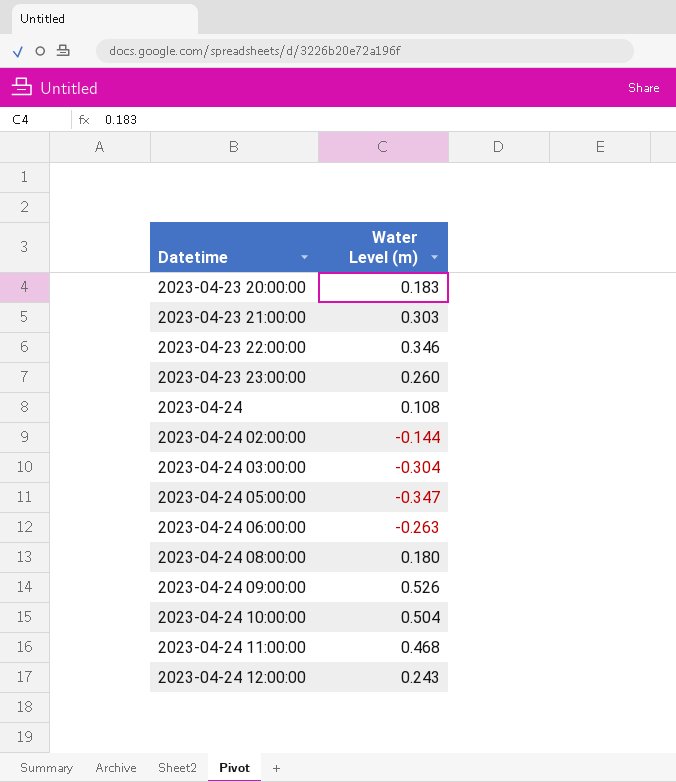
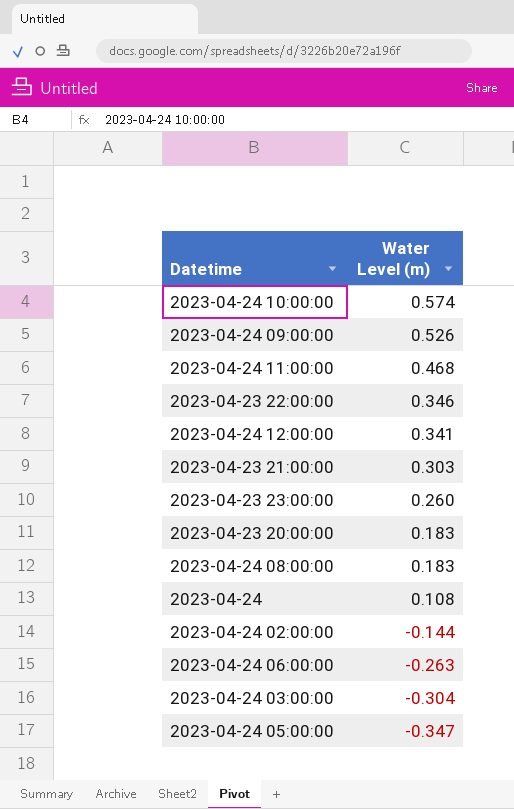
row order: Datetime ascending -> Water Level (m) descending
2023-04-24 10:00:00 | Water Level (m): 0.504 -> 0.574
2023-04-24 12:00:00 | Water Level (m): 0.243 -> 0.341
2023-04-24 08:00:00 | Water Level (m): 0.180 -> 0.183

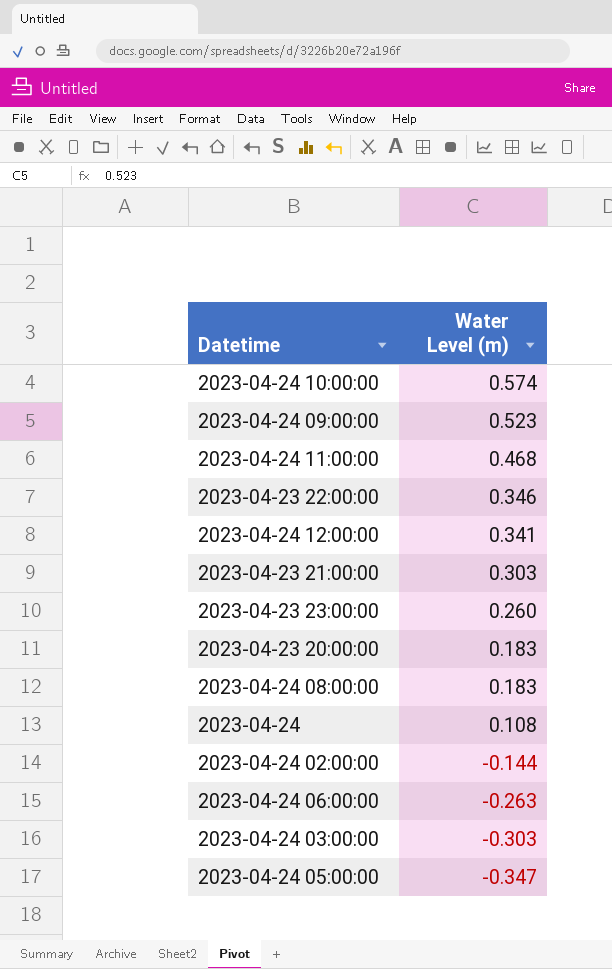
2023-04-24 09:00:00 | Water Level (m): 0.526 -> 0.523
2023-04-24 03:00:00 | Water Level (m): -0.304 -> -0.303

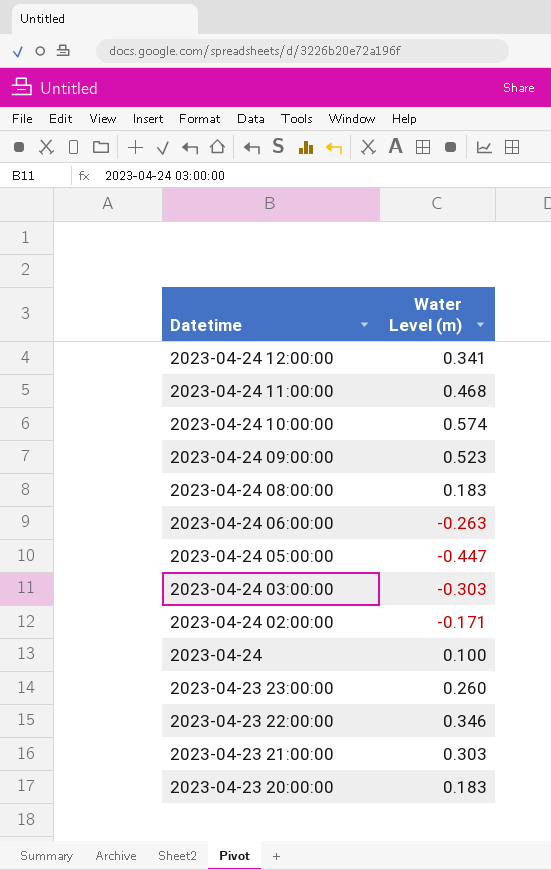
row order: Water Level (m) descending -> Datetime descending
2023-04-24 05:00:00 | Water Level (m): -0.347 -> -0.447
2023-04-24 02:00:00 | Water Level (m): -0.144 -> -0.171
2023-04-24 | Water Level (m): 0.108 -> 0.100

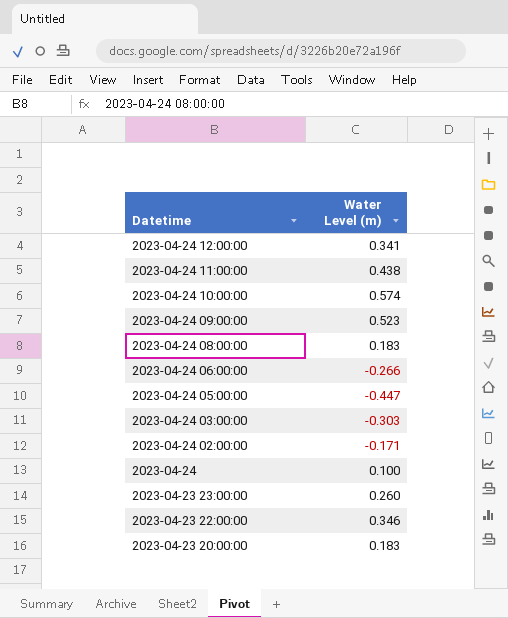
row 2023-04-23 21:00:00: 0.303 -> none
2023-04-24 11:00:00 | Water Level (m): 0.468 -> 0.438
2023-04-24 06:00:00 | Water Level (m): -0.263 -> -0.266

